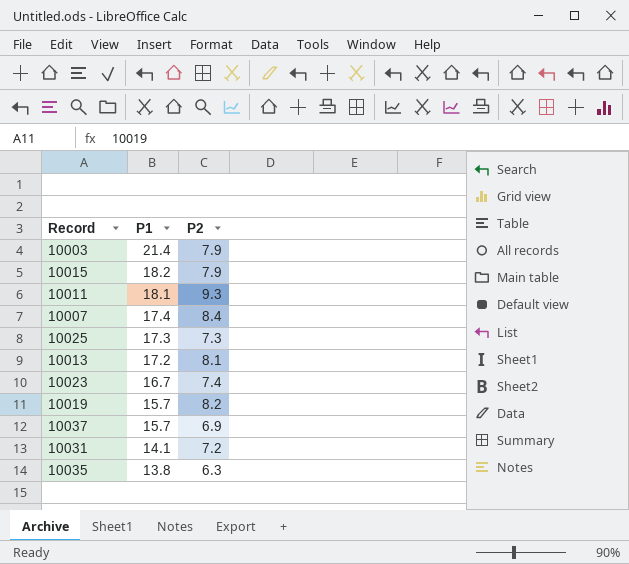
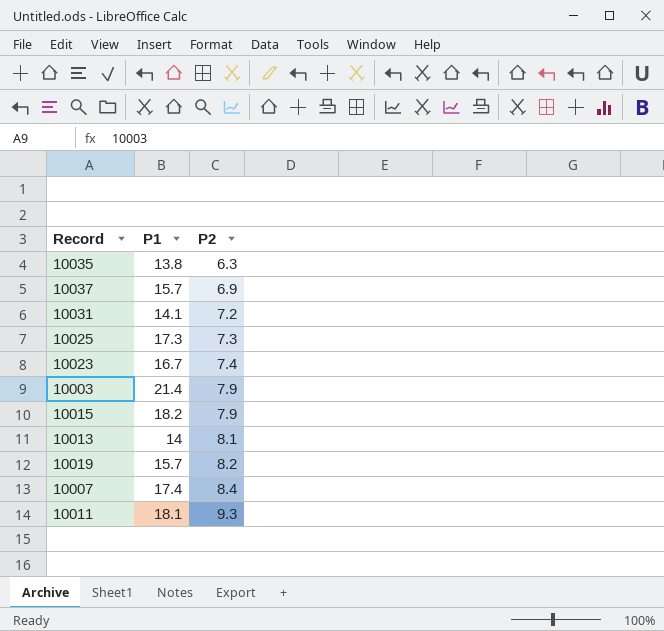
row order: P1 descending -> P2 ascending
10013 | P1: 17.2 -> 14

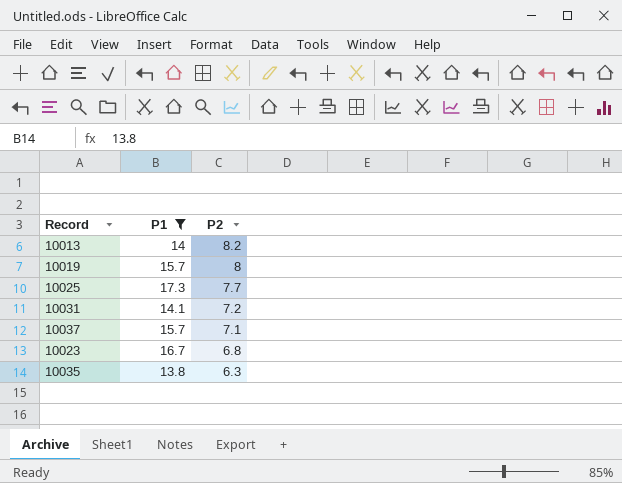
filter: none -> P1 <= 17.3
row order: P2 ascending -> P2 descending
10013 | P2: 8.1 -> 8.2
10019 | P2: 8.2 -> 8
10025 | P2: 7.3 -> 7.7
10037 | P2: 6.9 -> 7.1
10023 | P2: 7.4 -> 6.8

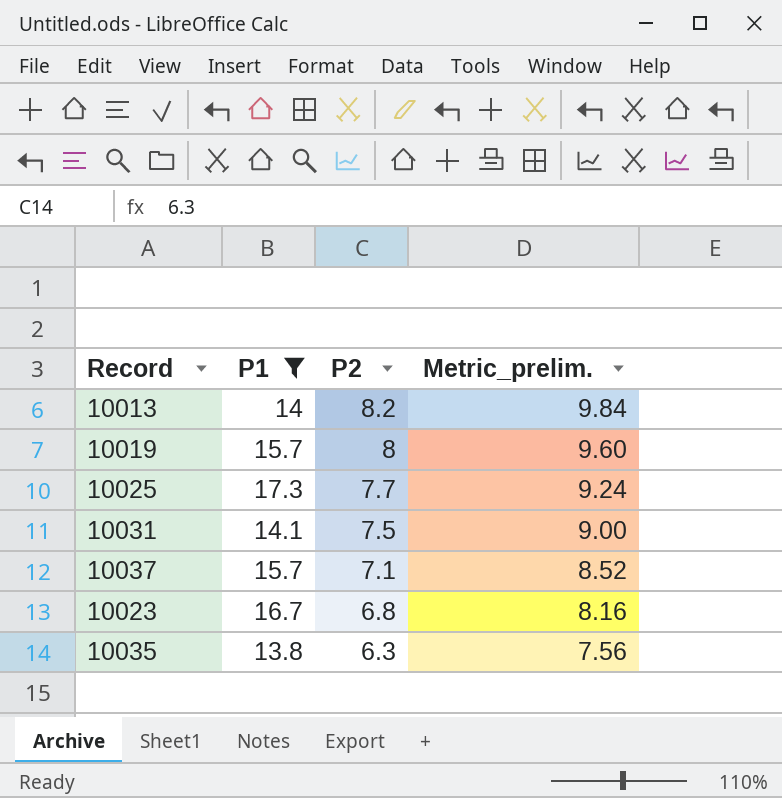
column Metric_prelim. | formula: none -> [P2] * 1.2
10031 | P2: 7.2 -> 7.5

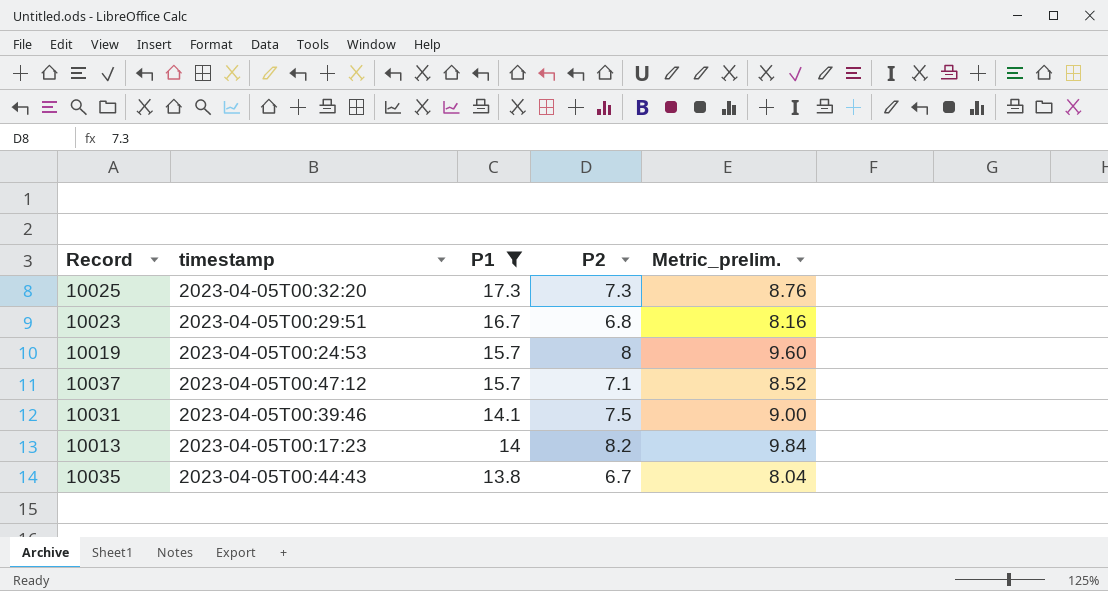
row order: P2 descending -> P1 descending
column timestamp | position: none -> 2
10025 | P2: 7.7 -> 7.3
10025 | Metric_prelim.: 9.24 -> 8.76
10035 | P2: 6.3 -> 6.7
10035 | Metric_prelim.: 7.56 -> 8.04

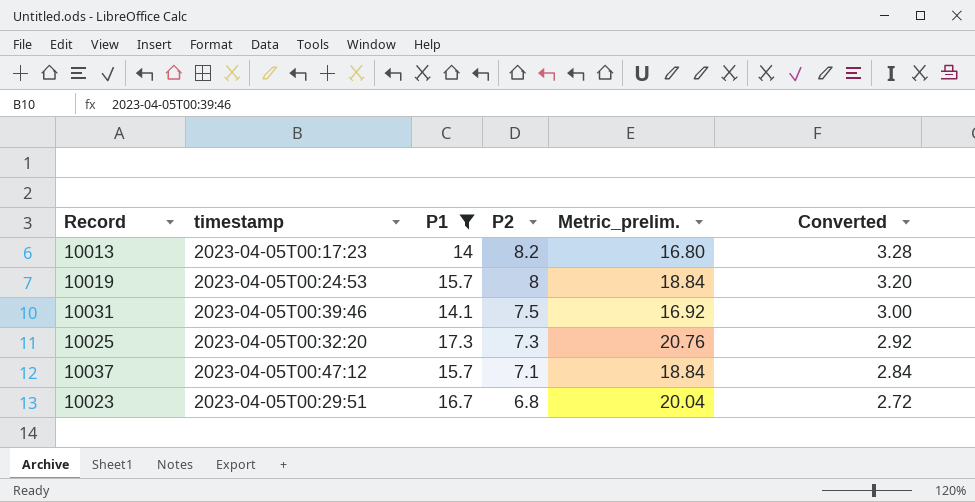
row order: P1 descending -> P2 descending
column Metric_prelim. | formula: [P2] * 1.2 -> [P1] * 1.2
column Converted | formula: none -> [P2] * 0.4
row 10035: 2023-04-05T00:44:43 | 13.8 | 6.7 | 8.04 -> none

